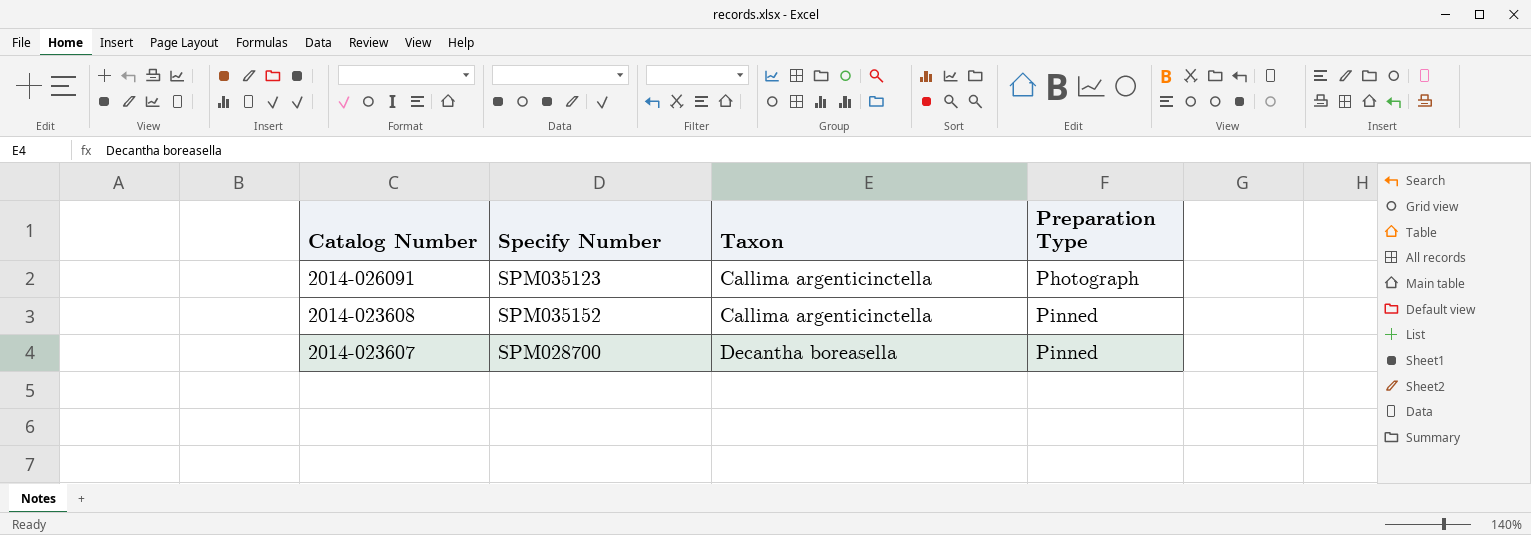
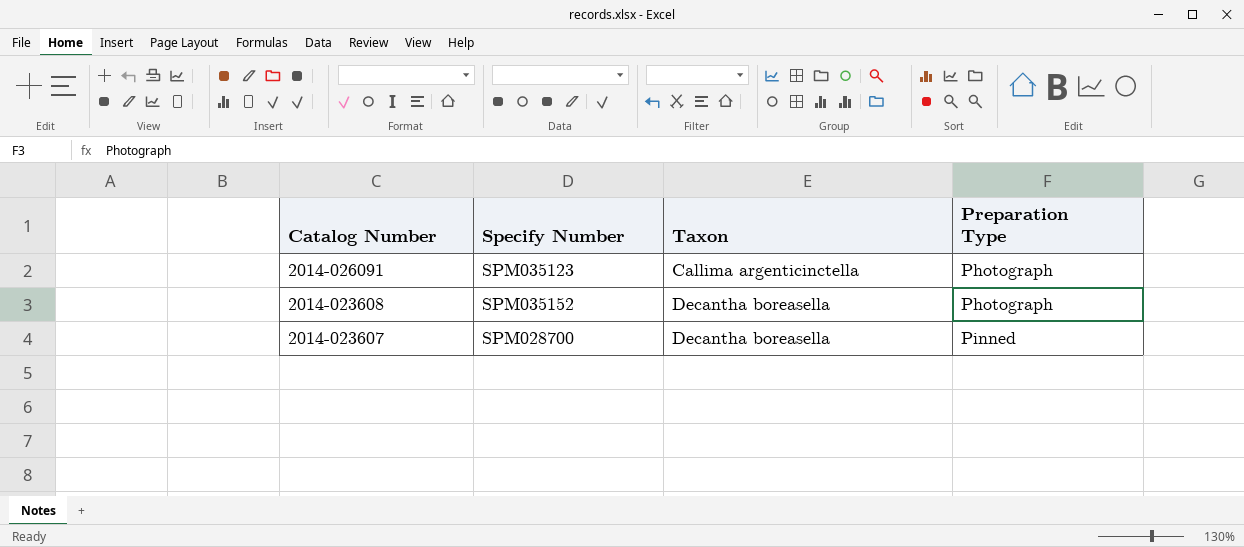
2014-023608 | Taxon: Callima argenticinctella -> Decantha boreasella
2014-023608 | Preparation Type: Pinned -> Photograph

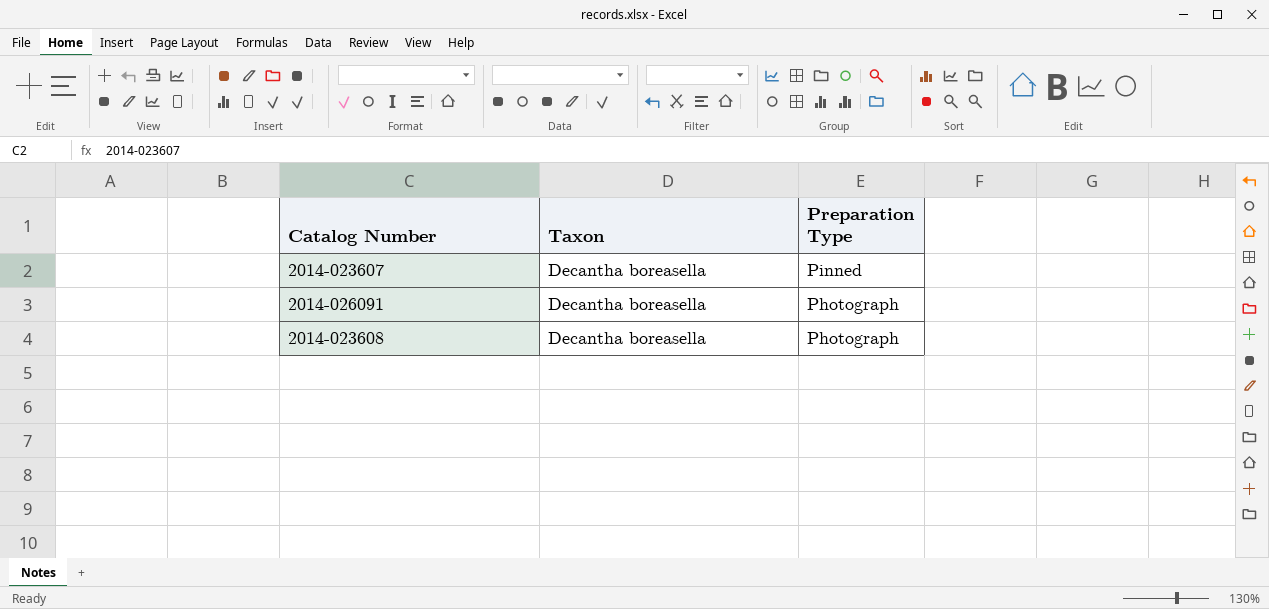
row order: Catalog Number descending -> Preparation Type descending
column Specify Number | position: 2 -> none
2014-026091 | Taxon: Callima argenticinctella -> Decantha boreasella

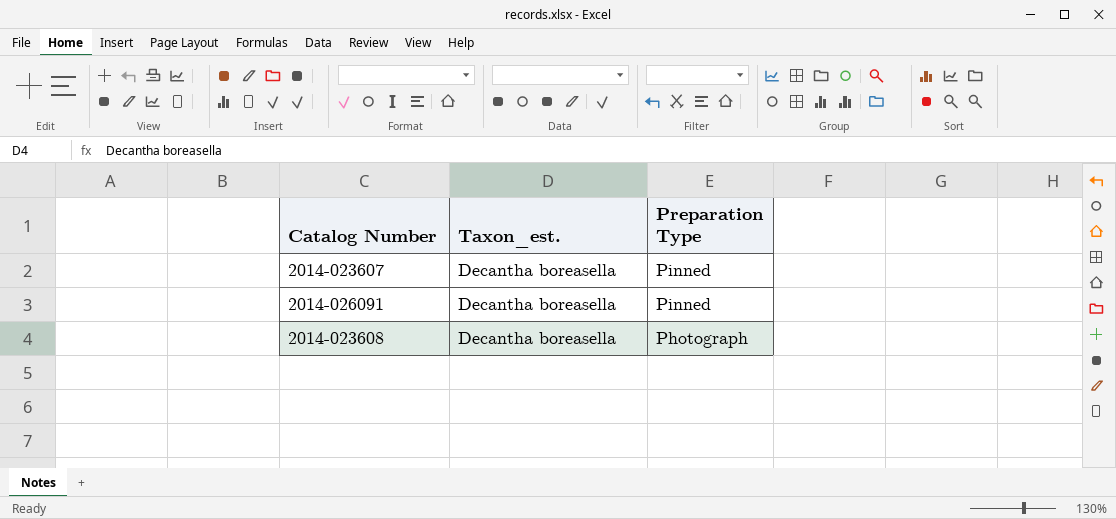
column name: Taxon -> Taxon_est.
2014-026091 | Preparation Type: Photograph -> Pinned

